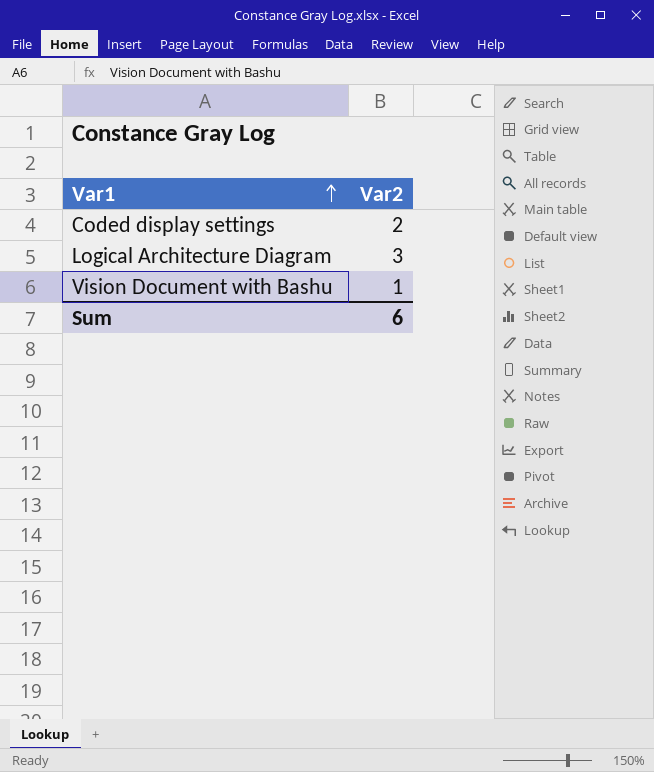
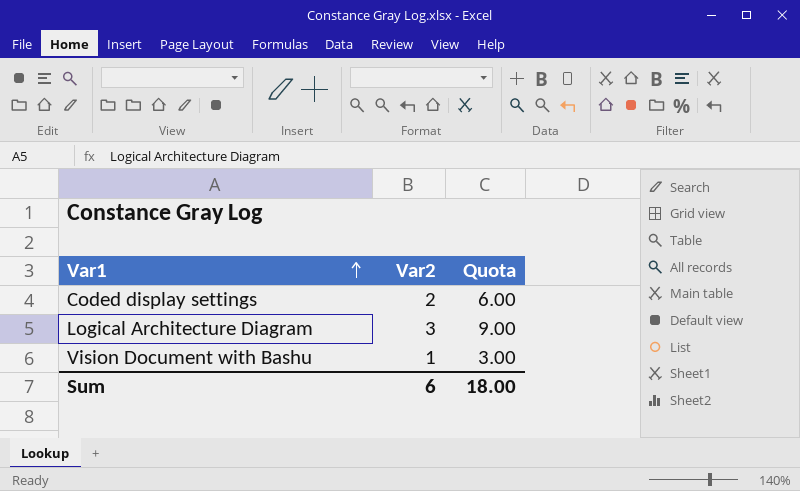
column Quota | formula: none -> [Var2] * 3

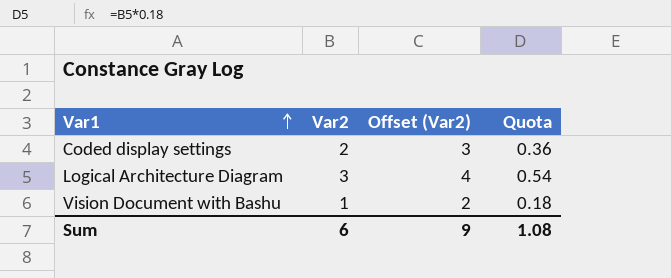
column Offset (Var2) | formula: none -> [Var2] + 1
column Quota | formula: [Var2] * 3 -> [Var2] * 0.18
Sum | Quota: 18.00 -> 1.08

